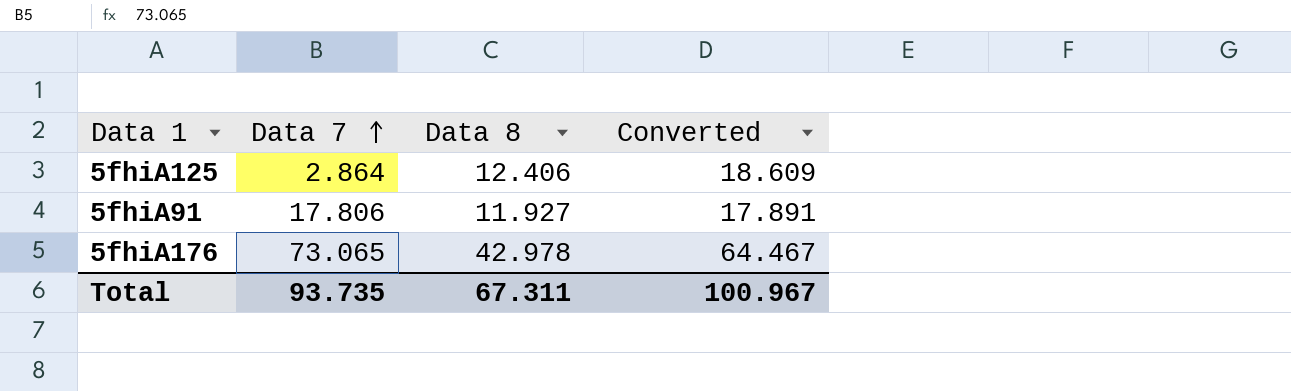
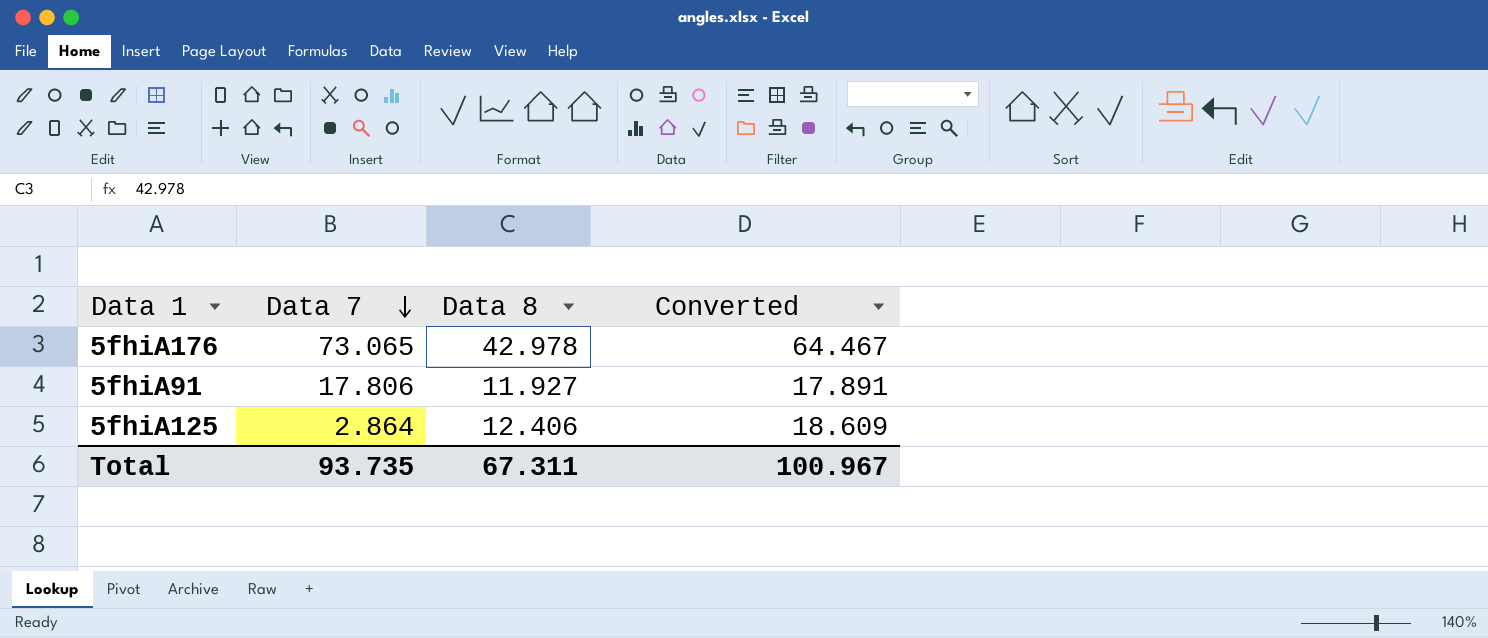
row order: Data 7 ascending -> Data 7 descending

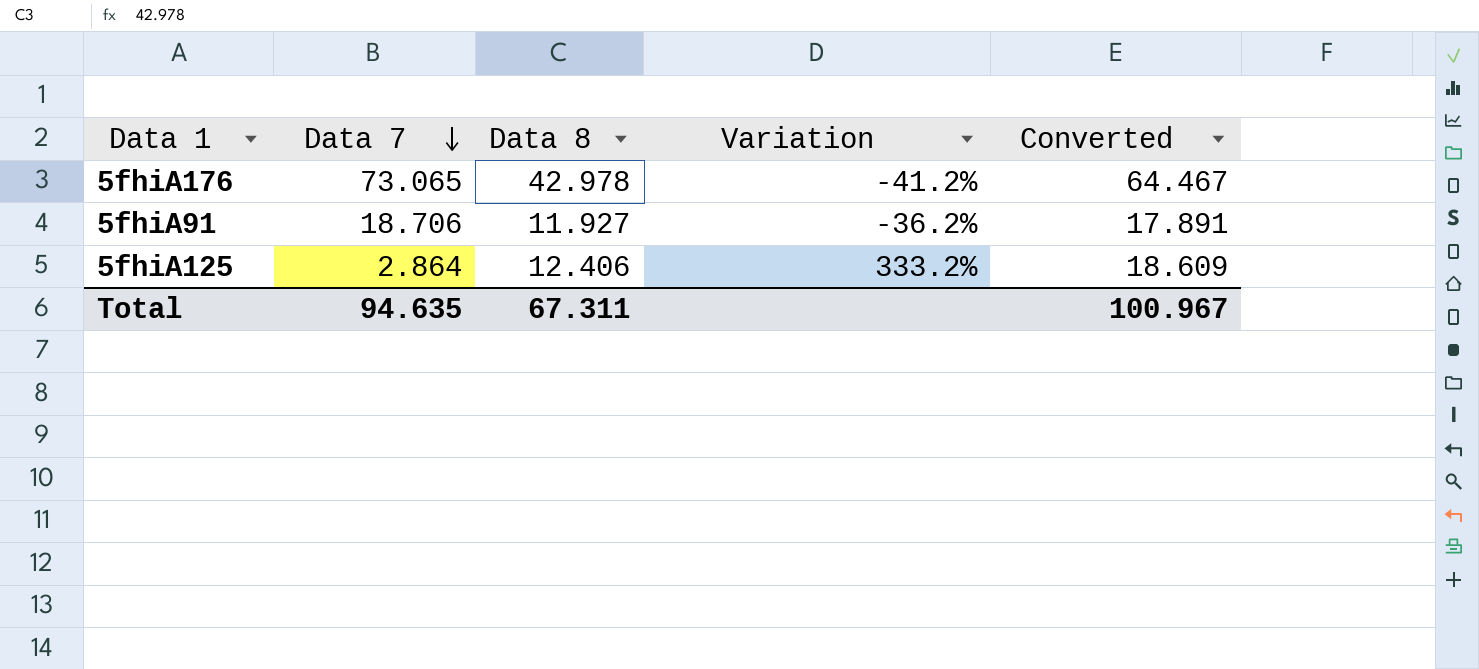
column Variation | formula: none -> ([Data 8] - [Data 7]) / [Data 7]
5fhiA91 | Data 7: 17.806 -> 18.706
Total | Data 7: 93.735 -> 94.635

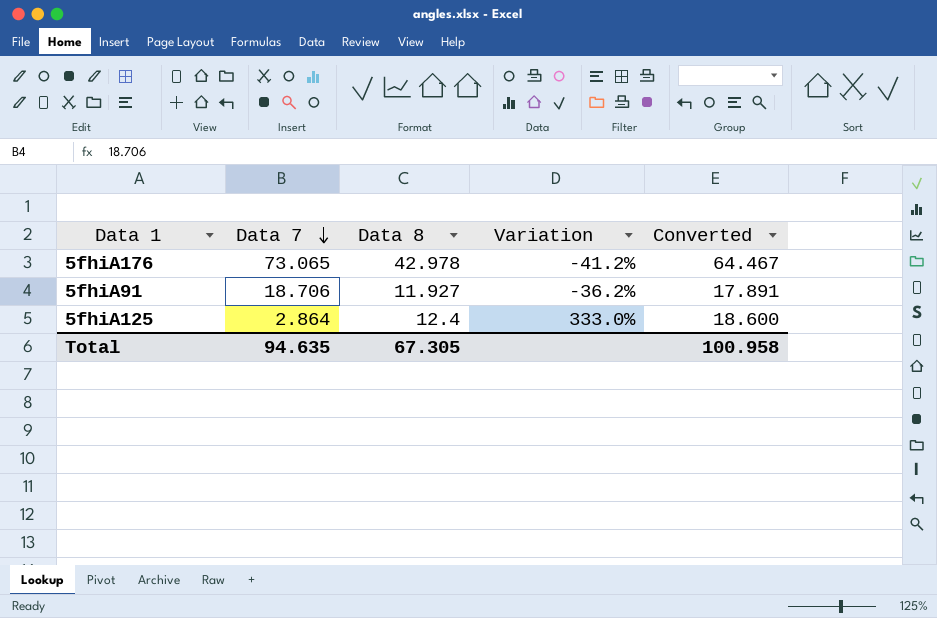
5fhiA125 | Data 8: 12.406 -> 12.4
5fhiA125 | Variation: 333.2% -> 333.0%
5fhiA125 | Converted: 18.609 -> 18.600
Total | Data 8: 67.311 -> 67.305
Total | Converted: 100.967 -> 100.958

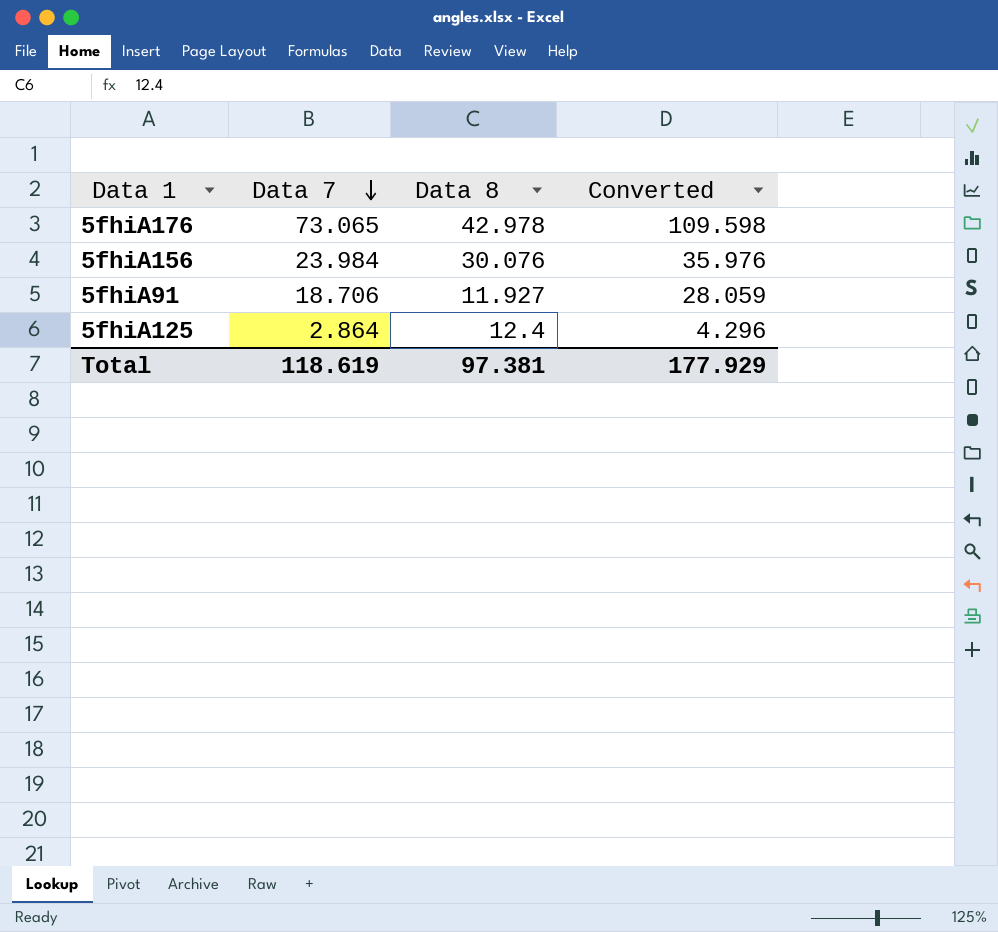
column Variation | formula: ([Data 8] - [Data 7]) / [Data 7] -> none
column Converted | formula: [Data 8] * 1.5 -> [Data 7] * 1.5
row 5fhiA156: none -> 23.984 | 30.076 | 35.976
Total | Data 7: 94.635 -> 118.619
Total | Data 8: 67.305 -> 97.381
Total | Converted: 100.958 -> 177.929

